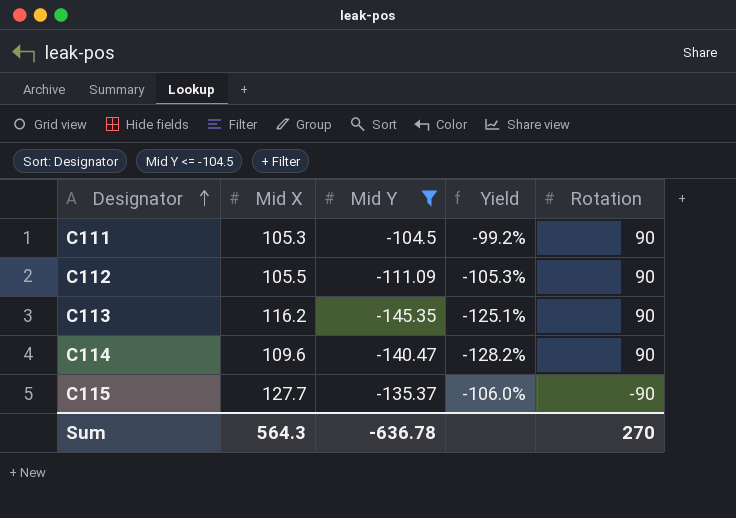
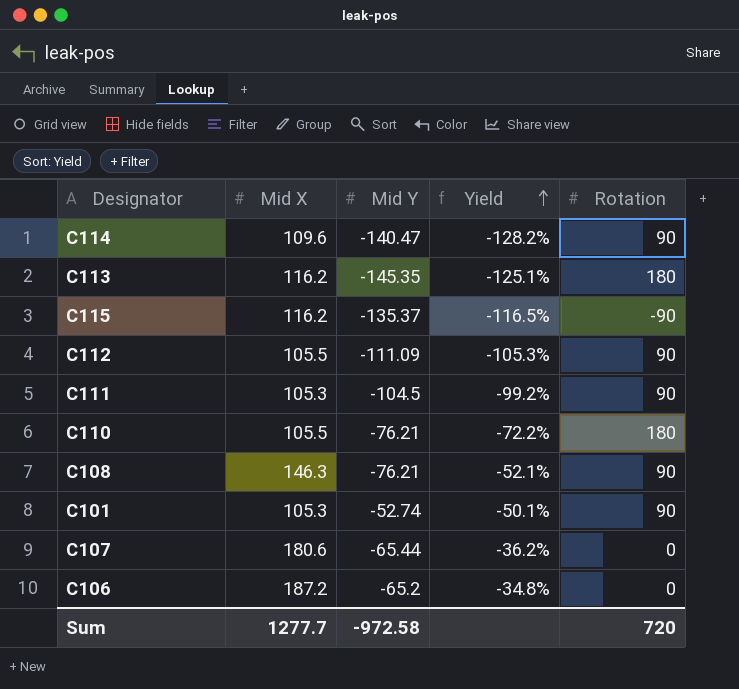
filter: Mid Y <= -104.5 -> none
row order: Designator ascending -> Yield ascending
C113 | Rotation: 90 -> 180
C115 | Mid X: 127.7 -> 116.2
C115 | Yield: -106.0% -> -116.5%
Sum | Mid X: 564.3 -> 1277.7
Sum | Mid Y: -636.78 -> -972.58
Sum | Rotation: 270 -> 720

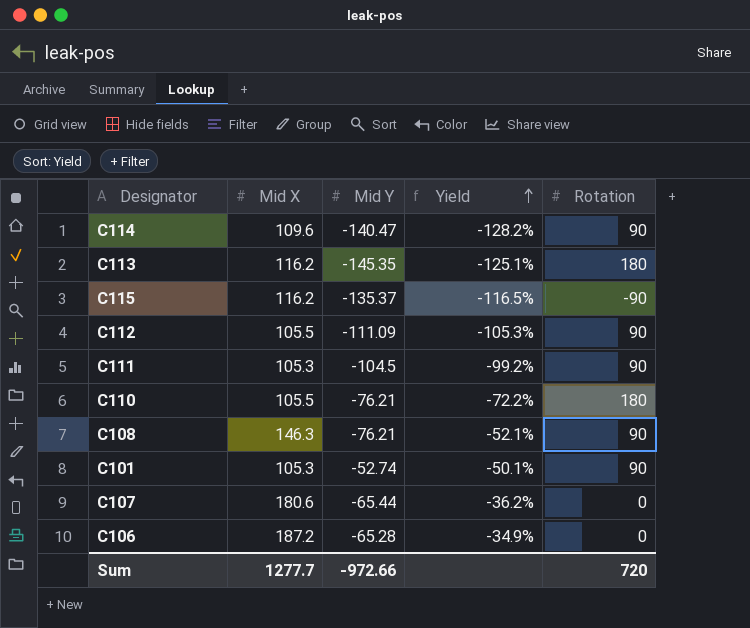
C106 | Mid Y: -65.2 -> -65.28
C106 | Yield: -34.8% -> -34.9%
Sum | Mid Y: -972.58 -> -972.66

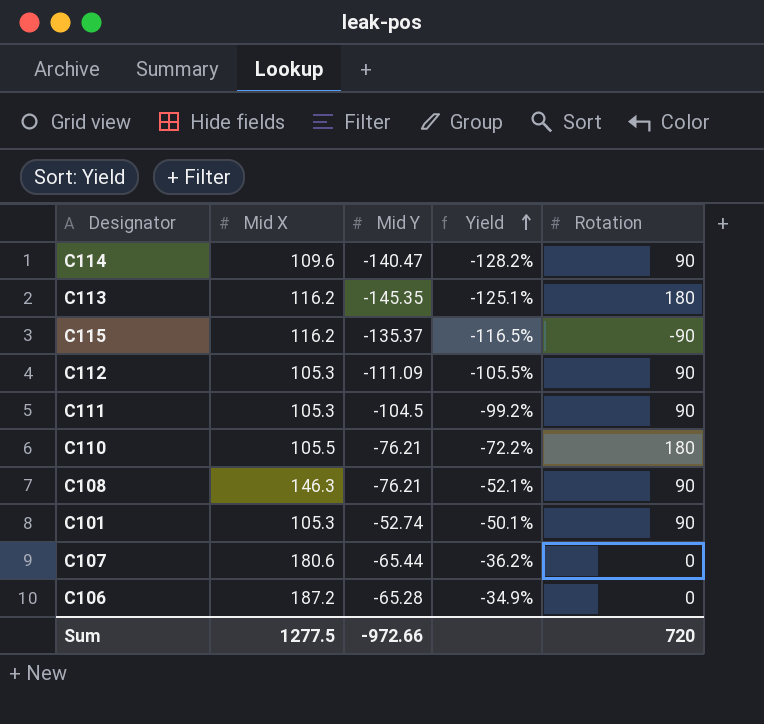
C112 | Mid X: 105.5 -> 105.3
C112 | Yield: -105.3% -> -105.5%
Sum | Mid X: 1277.7 -> 1277.5

